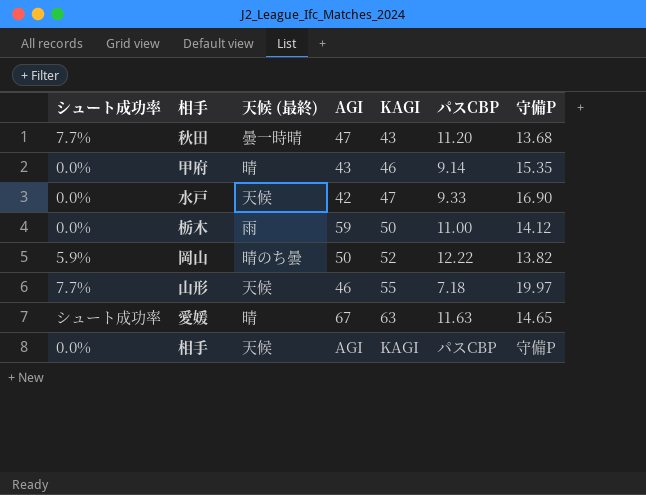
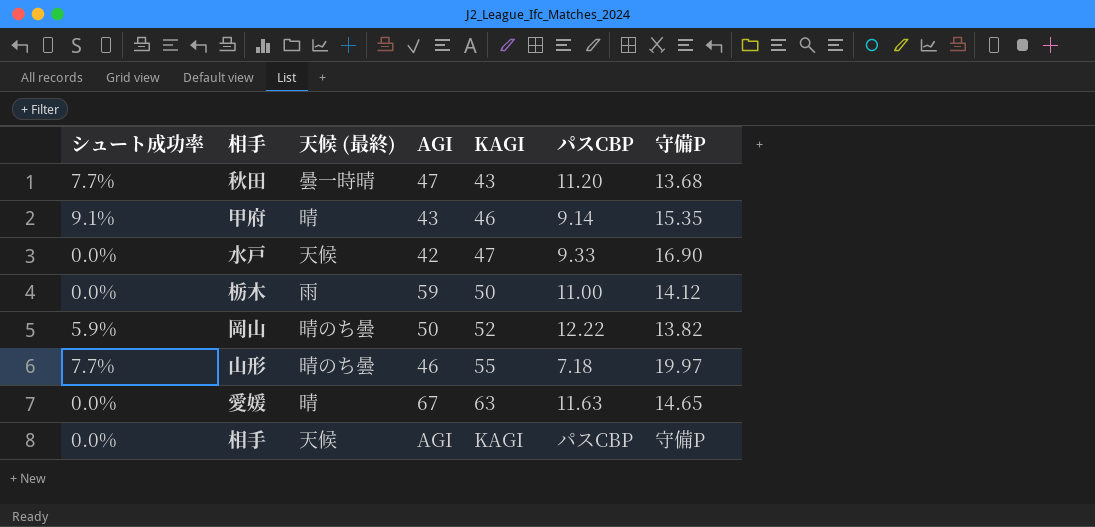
甲府 | シュート成功率: 0.0% -> 9.1%
山形 | 天候 (最終): 天候 -> 晴のち曇
愛媛 | シュート成功率: シュート成功率 -> 0.0%

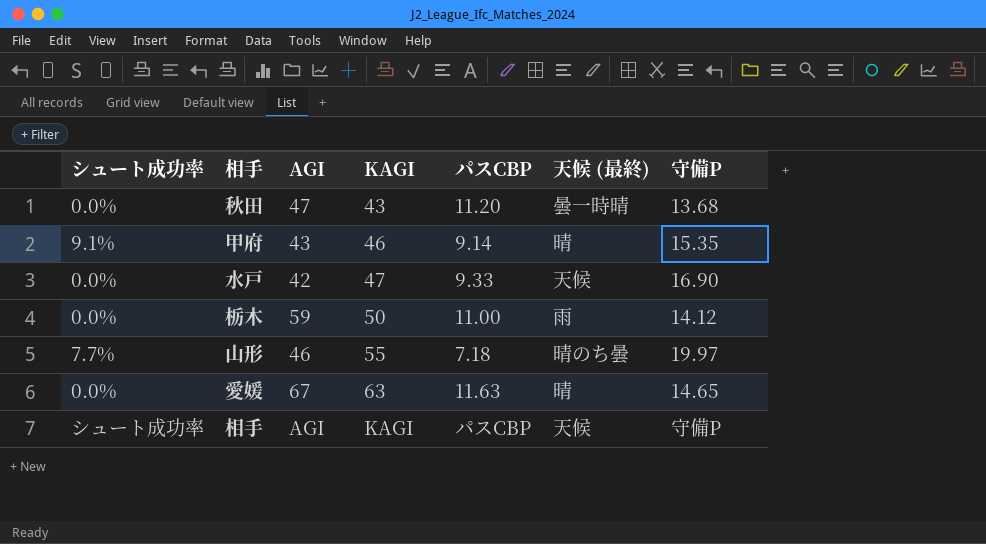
column 天候 (最終) | position: 3 -> 6
row 岡山: 5.9% | 晴のち曇 | 50 | 52 | 12.22 | 13.82 -> none
秋田 | シュート成功率: 7.7% -> 0.0%
相手 | シュート成功率: 0.0% -> シュート成功率

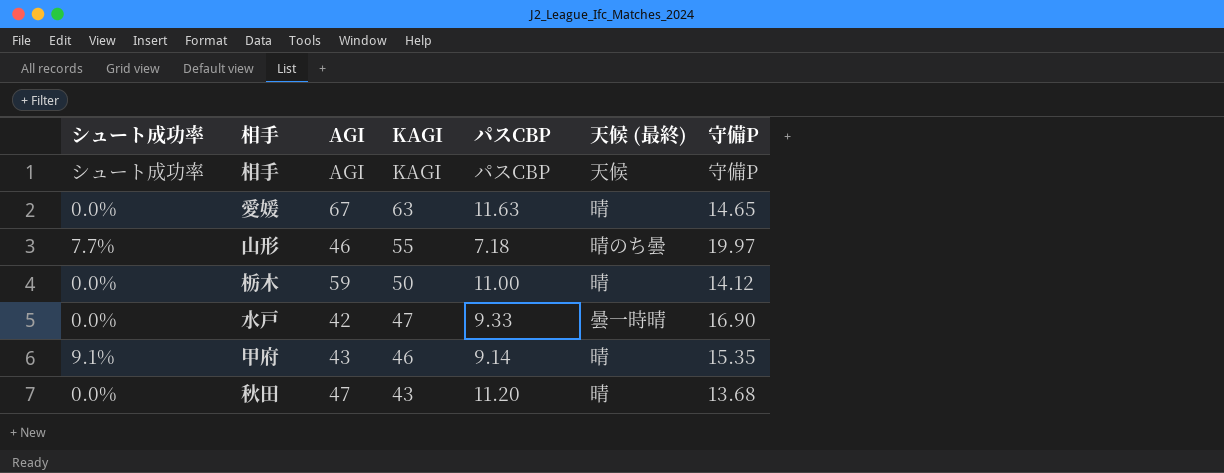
row order: KAGI ascending -> KAGI descending
栃木 | 天候 (最終): 雨 -> 晴
水戸 | 天候 (最終): 天候 -> 曇一時晴
秋田 | 天候 (最終): 曇一時晴 -> 晴

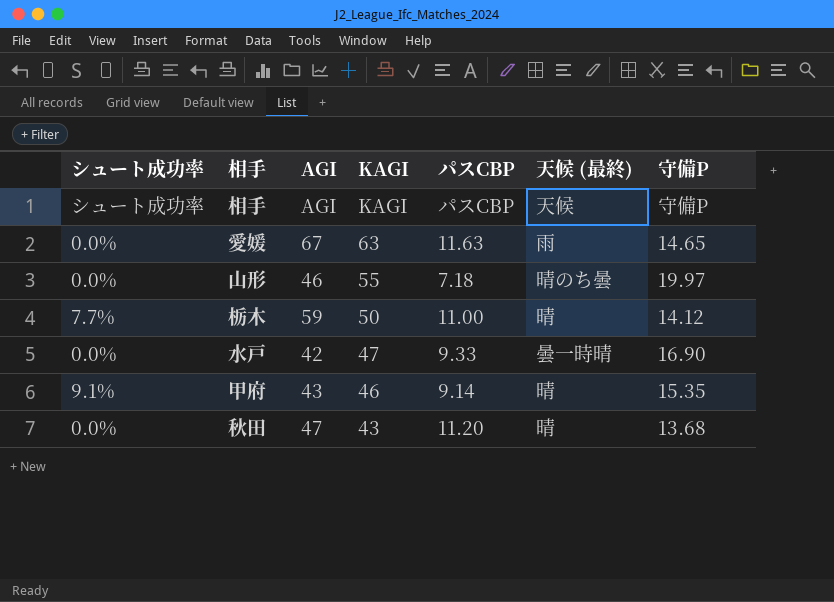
愛媛 | 天候 (最終): 晴 -> 雨
山形 | シュート成功率: 7.7% -> 0.0%
栃木 | シュート成功率: 0.0% -> 7.7%

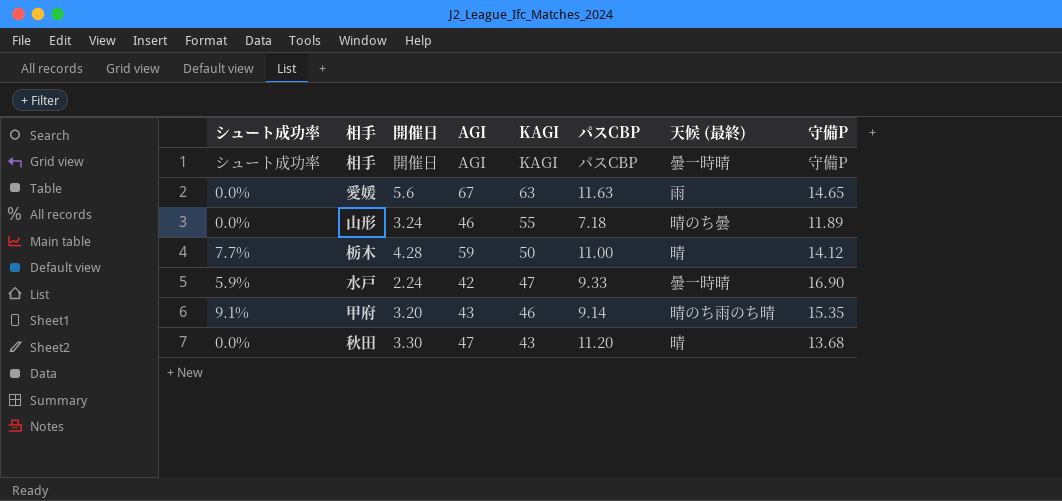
column 開催日 | position: none -> 3
相手 | 天候 (最終): 天候 -> 曇一時晴
山形 | 守備P: 19.97 -> 11.89
水戸 | シュート成功率: 0.0% -> 5.9%
甲府 | 天候 (最終): 晴 -> 晴のち雨のち晴

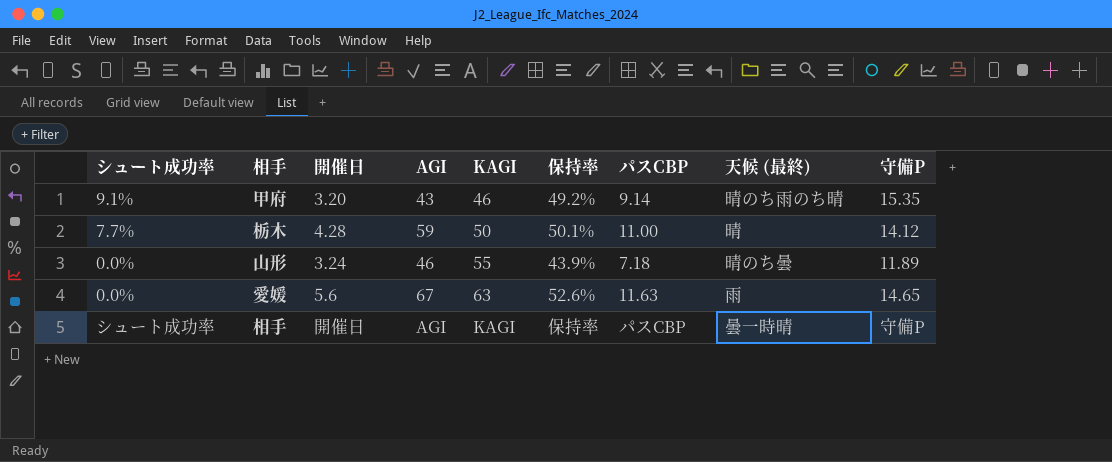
row order: KAGI descending -> KAGI ascending
column 保持率 | position: none -> 6
row 水戸: 5.9% | 2.24 | 42 | 47 | 9.33 | 曇一時晴 | 16.90 -> none
row 秋田: 0.0% | 3.30 | 47 | 43 | 11.20 | 晴 | 13.68 -> none

